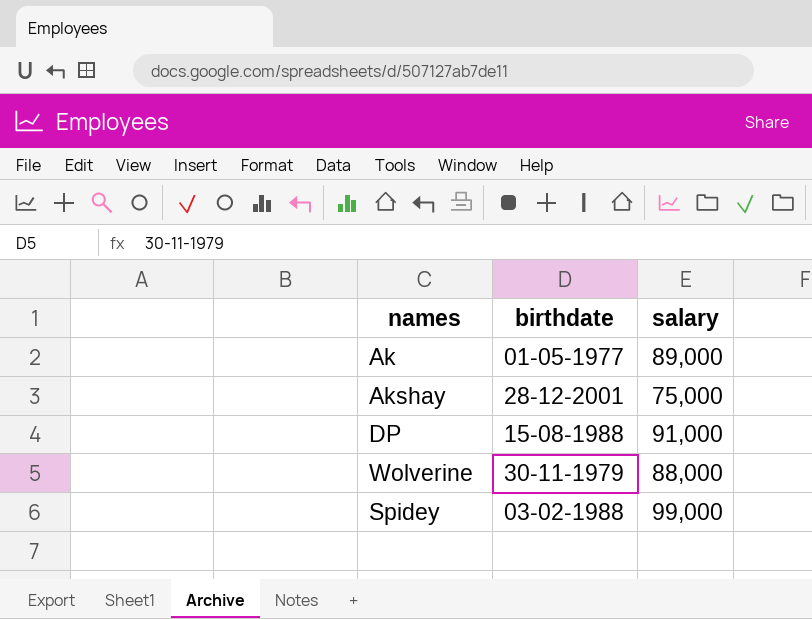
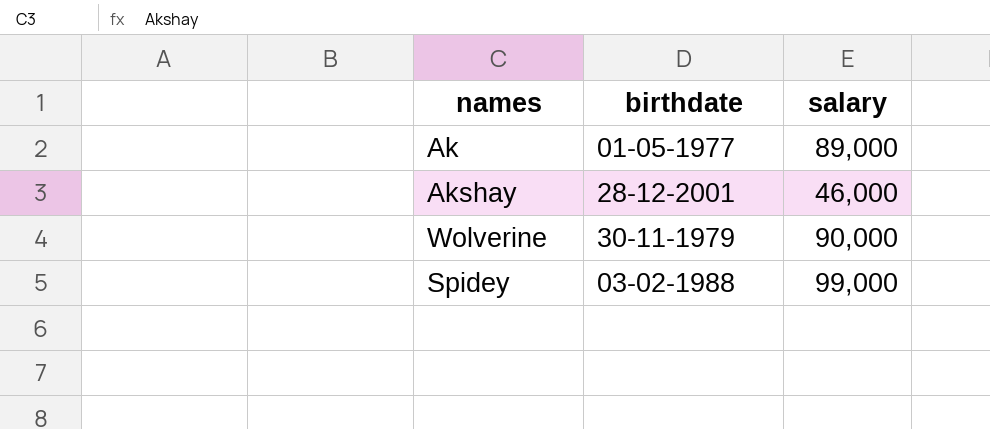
row DP: 15-08-1988 | 91,000 -> none
Akshay | salary: 75,000 -> 46,000
Wolverine | salary: 88,000 -> 90,000

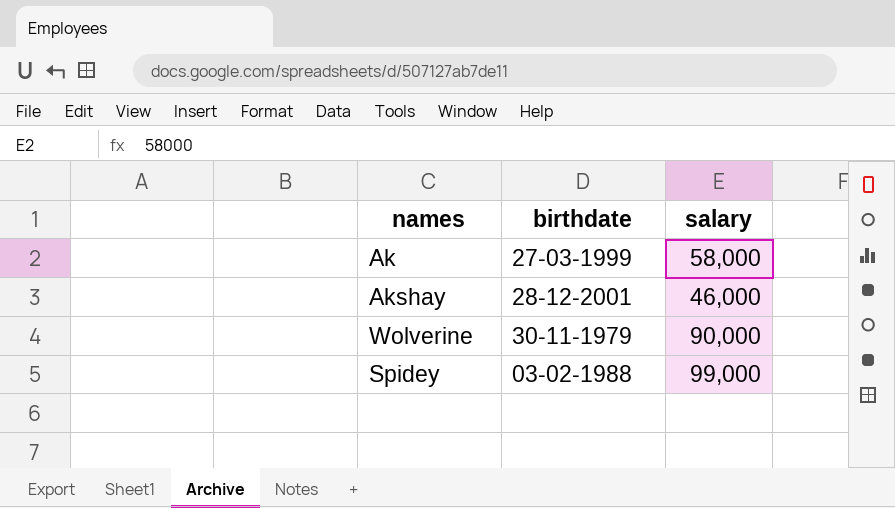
Ak | birthdate: 01-05-1977 -> 27-03-1999
Ak | salary: 89,000 -> 58,000

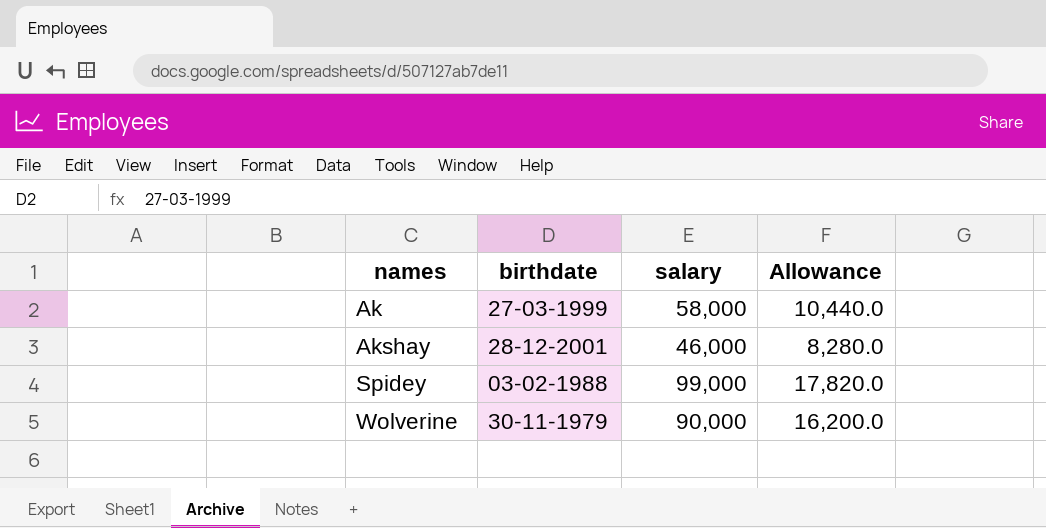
row order: none -> names ascending
column Allowance | formula: none -> [salary] * 0.18

